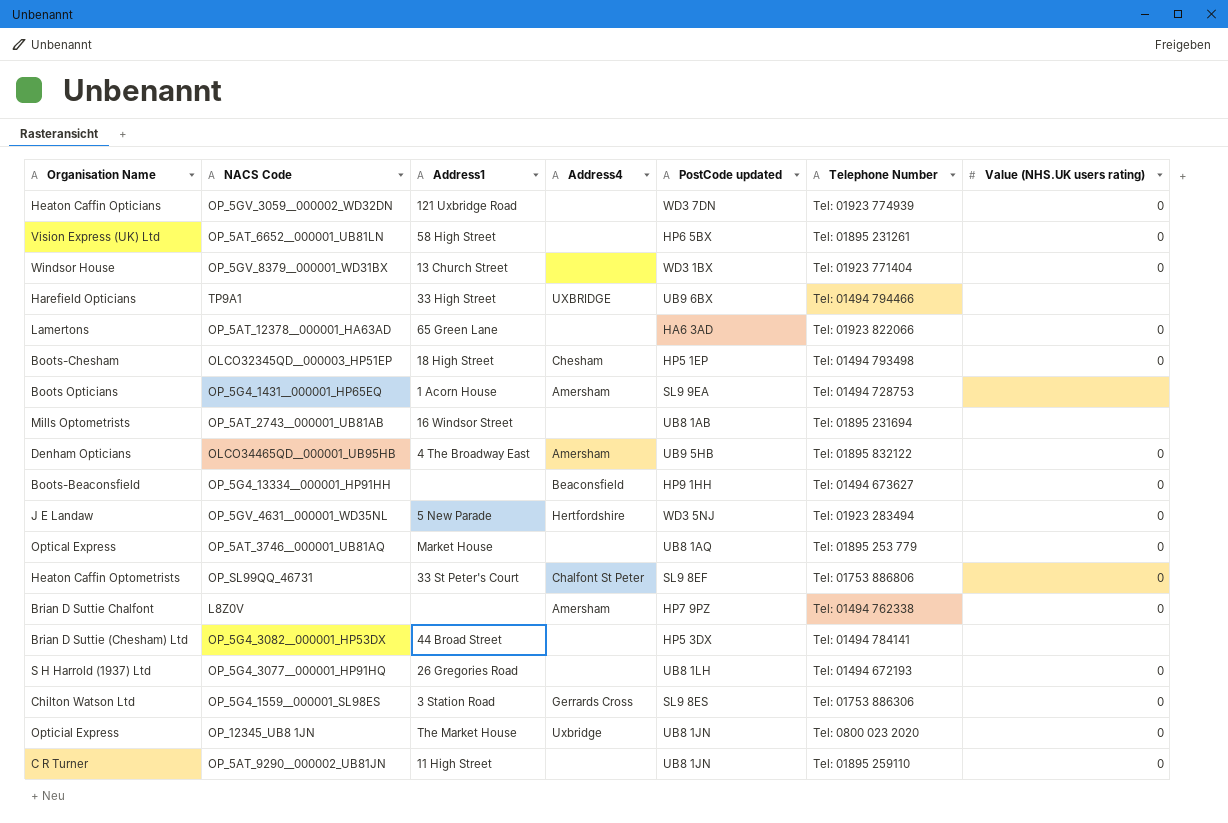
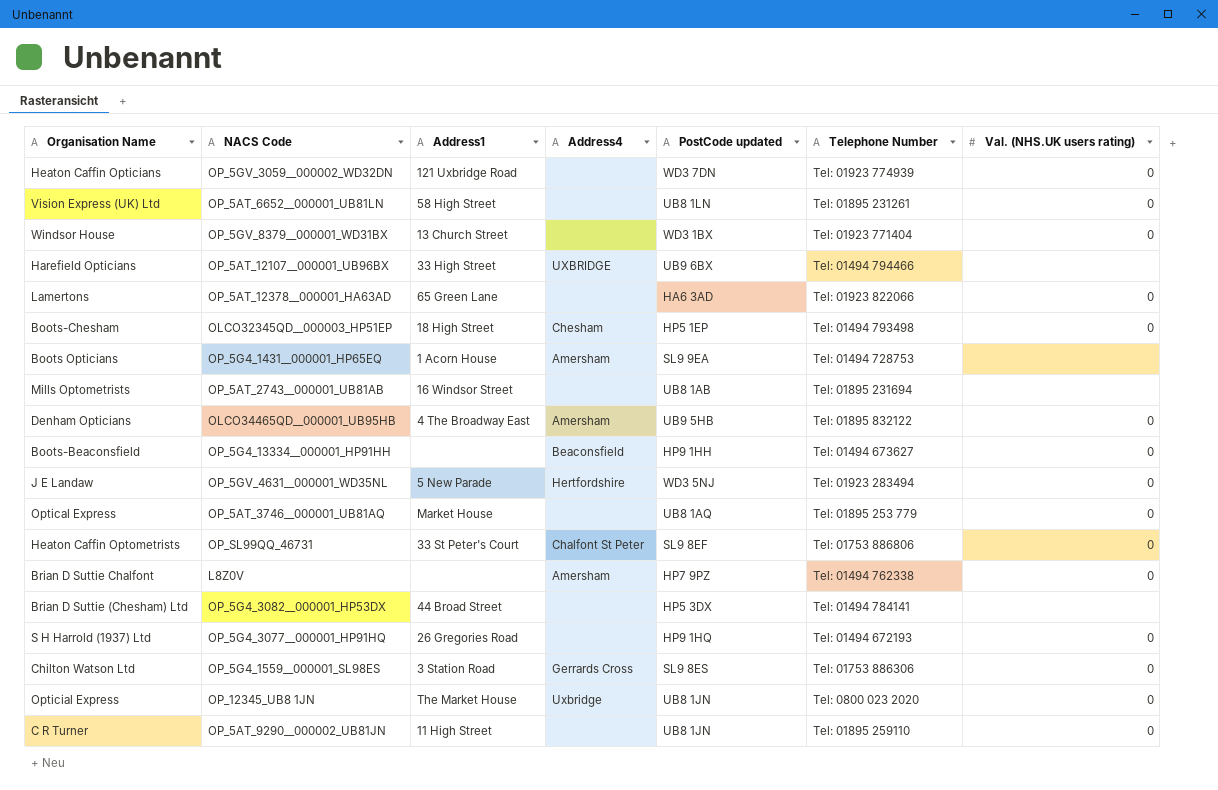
column name: Value (NHS.UK users rating) -> Val. (NHS.UK users rating)
Vision Express (UK) Ltd | PostCode updated: HP6 5BX -> UB8 1LN
Harefield Opticians | NACS Code: TP9A1 -> OP_5AT_12107__000001_UB96BX
S H Harrold (1937) Ltd | PostCode updated: UB8 1LH -> HP9 1HQ

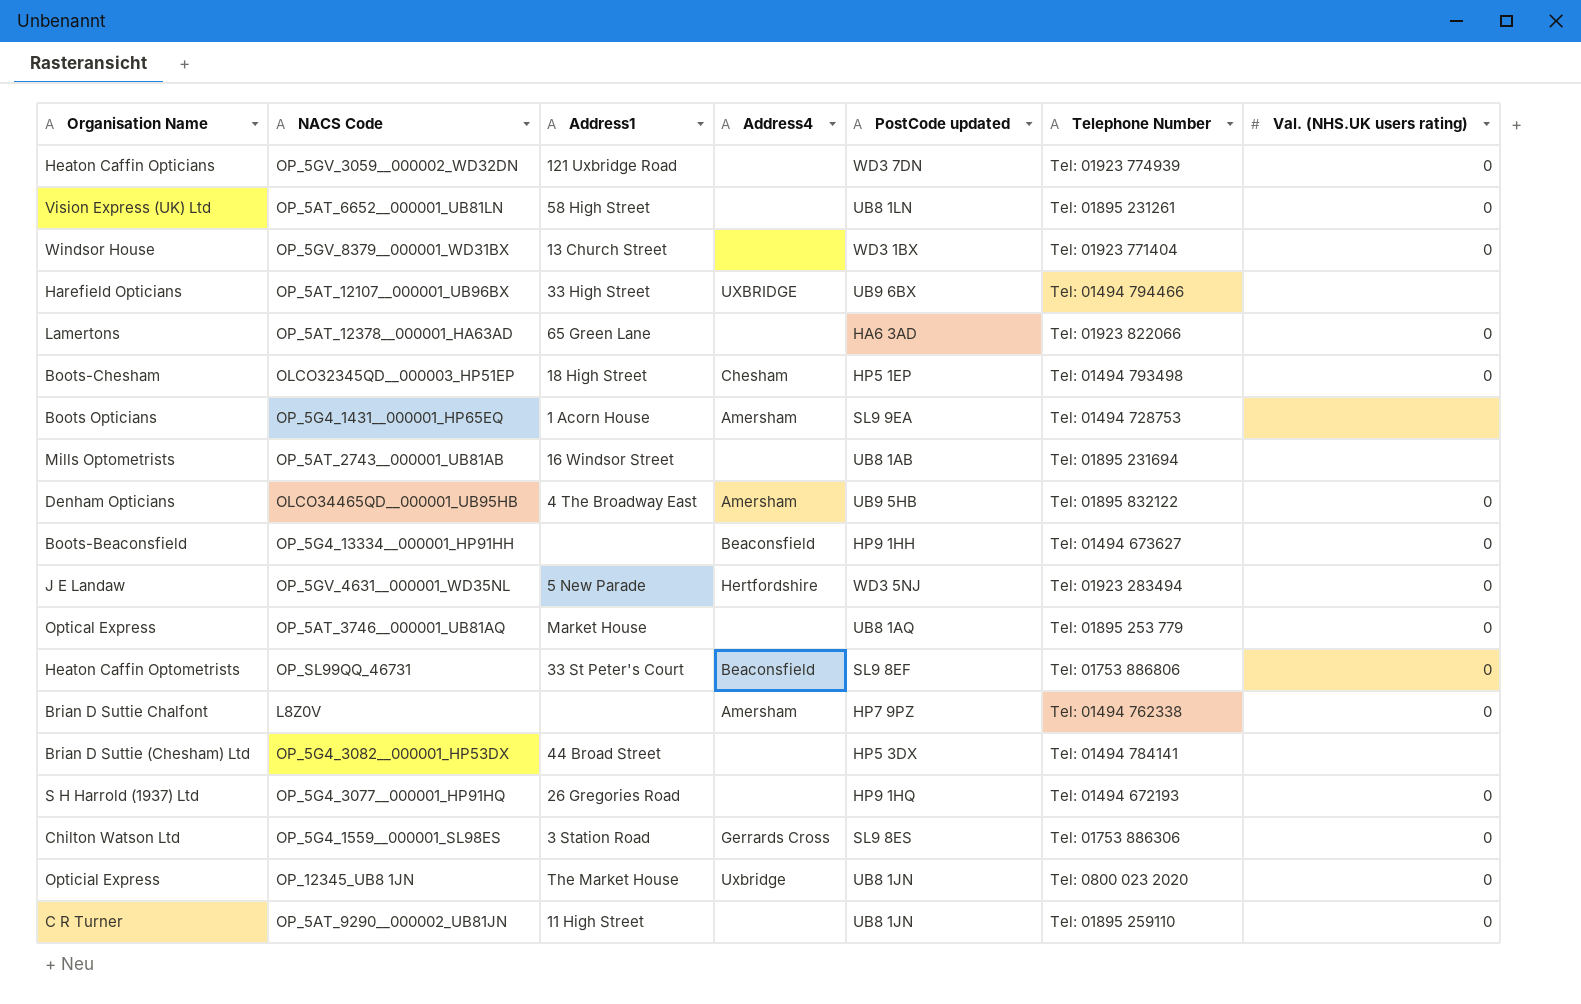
Heaton Caffin Optometrists | Address4: Chalfont St Peter -> Beaconsfield

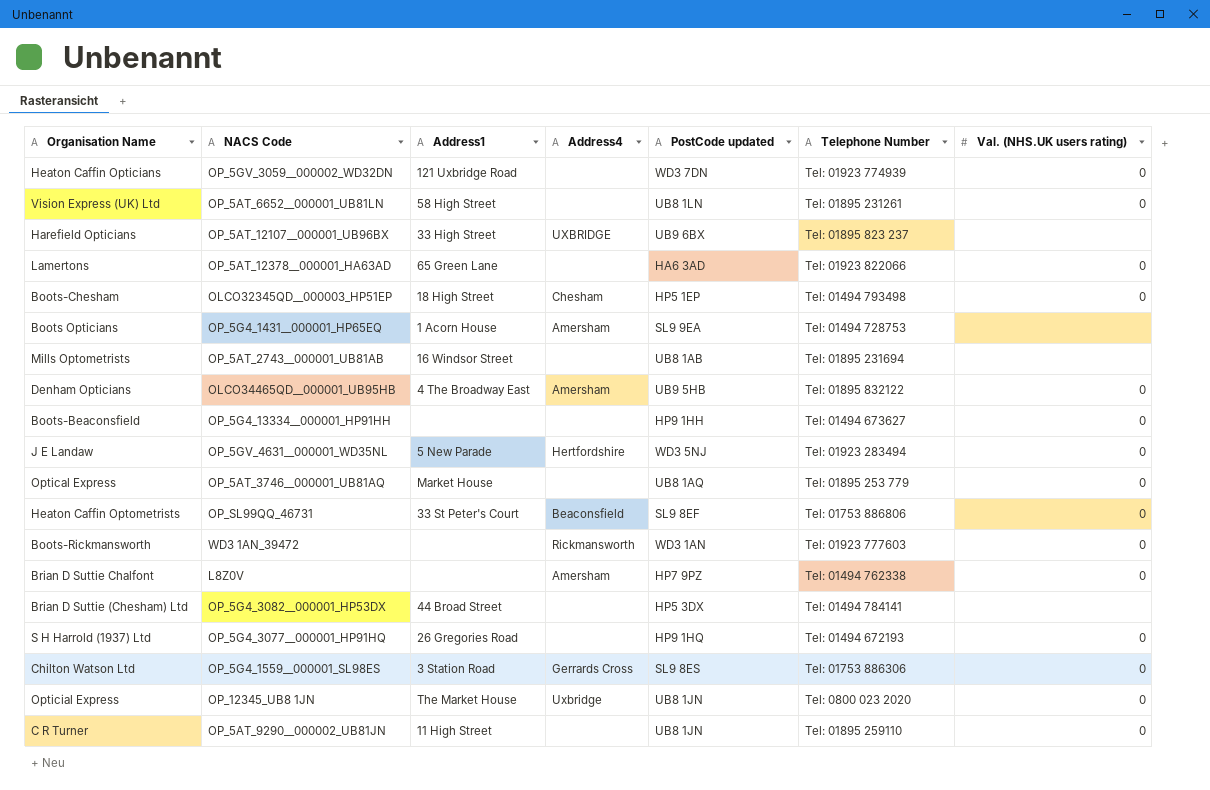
row Windsor House: OP_5GV_8379__000001_WD31BX | 13 Church Street | none | WD3 1BX | Tel: 01923 771404 | 0 -> none
Harefield Opticians | Telephone Number: Tel: 01494 794466 -> Tel: 01895 823 237
Boots-Beaconsfield | Address4: Beaconsfield -> none
row Boots-Rickmansworth: none -> WD3 1AN_39472 | none | Rickmansworth | WD3 1AN | Tel: 01923 777603 | 0

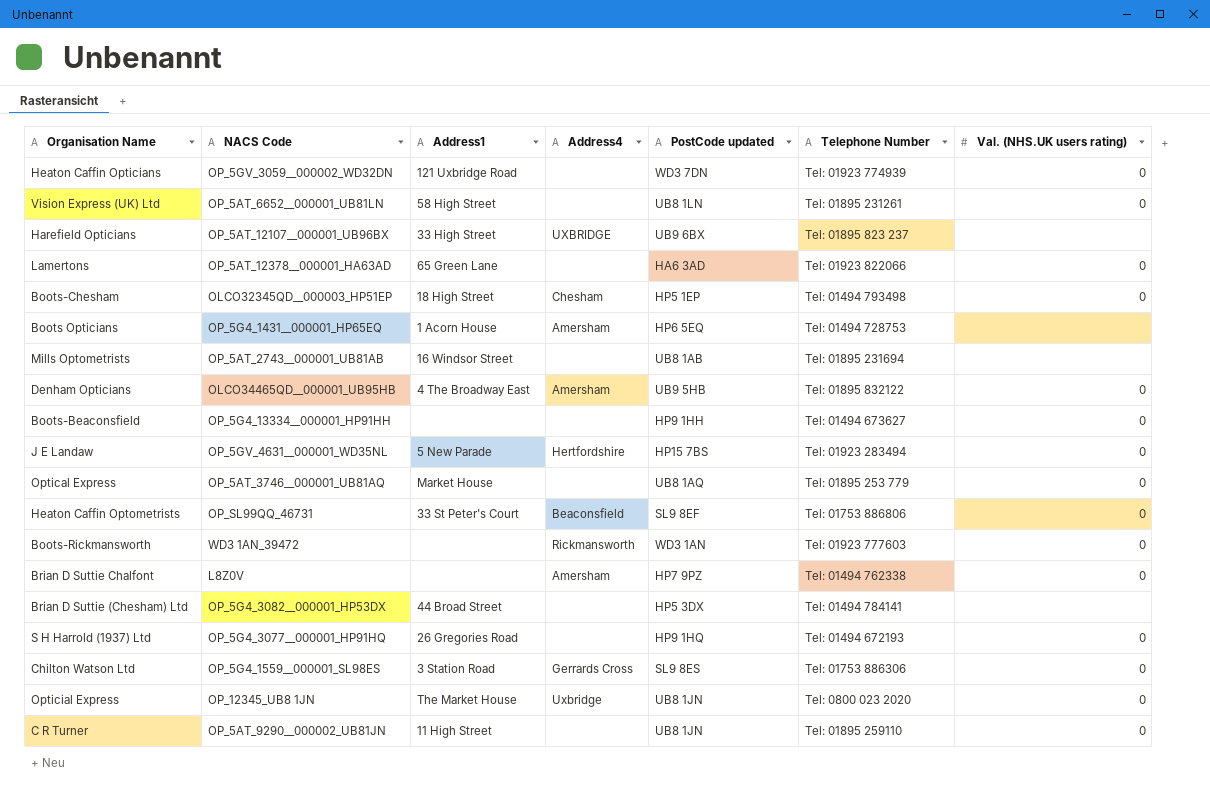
Boots Opticians | PostCode updated: SL9 9EA -> HP6 5EQ
J E Landaw | PostCode updated: WD3 5NJ -> HP15 7BS

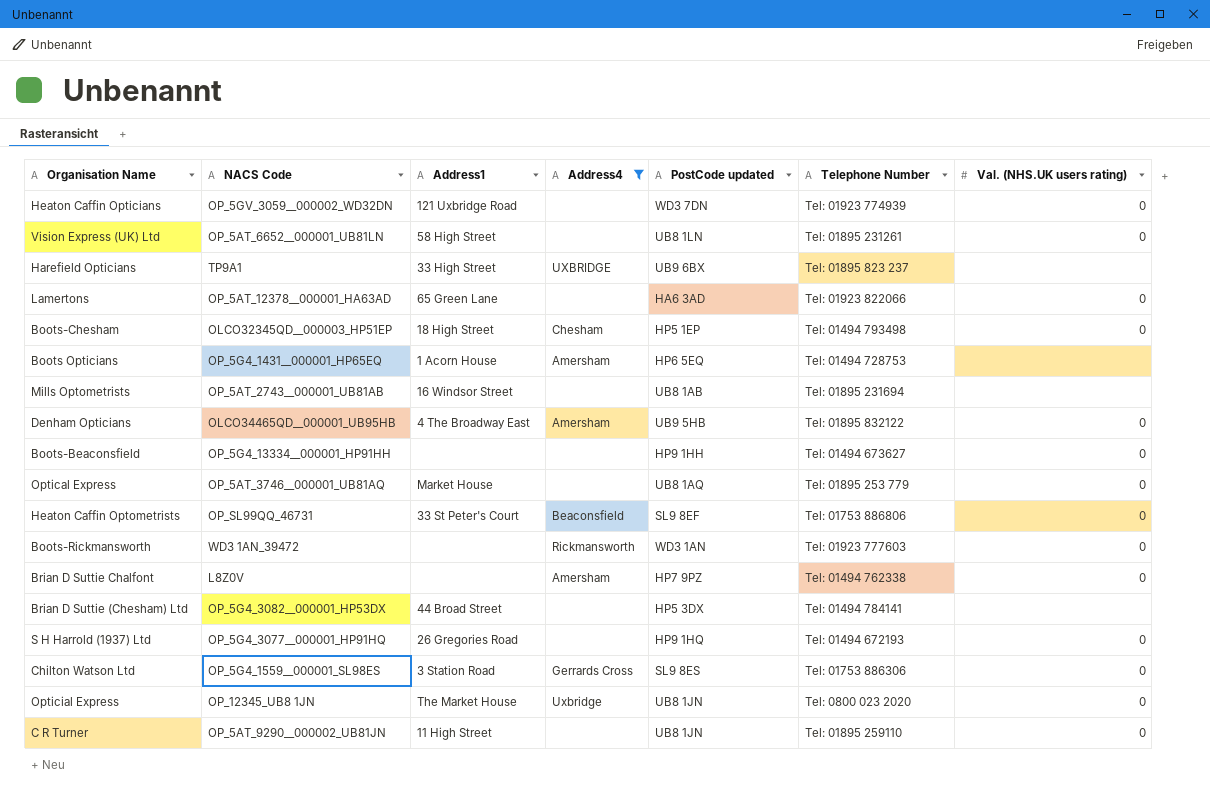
filter: none -> Address4 != Hertfordshire
Harefield Opticians | NACS Code: OP_5AT_12107__000001_UB96BX -> TP9A1

